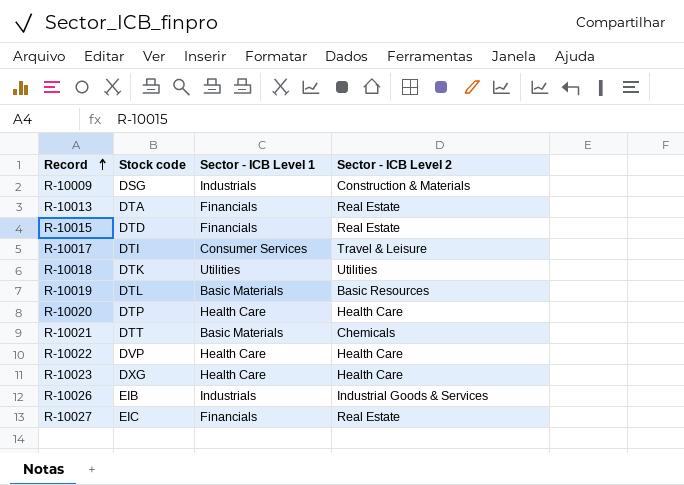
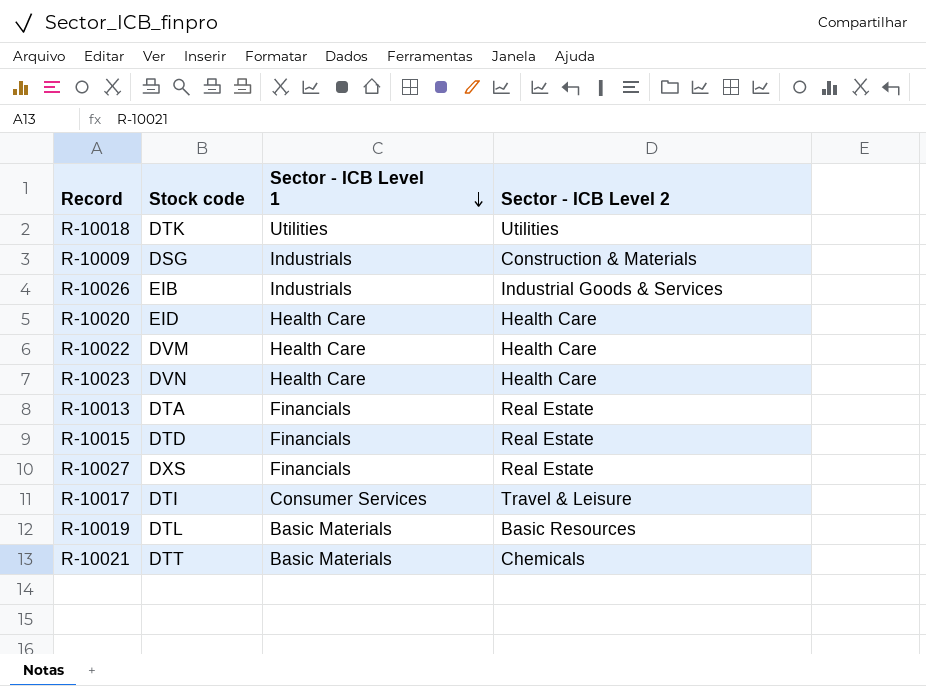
row order: Record ascending -> Sector - ICB Level 1 descending
R-10020 | Stock code: DTP -> EID
R-10022 | Stock code: DVP -> DVM
R-10023 | Stock code: DXG -> DVN
R-10027 | Stock code: EIC -> DXS

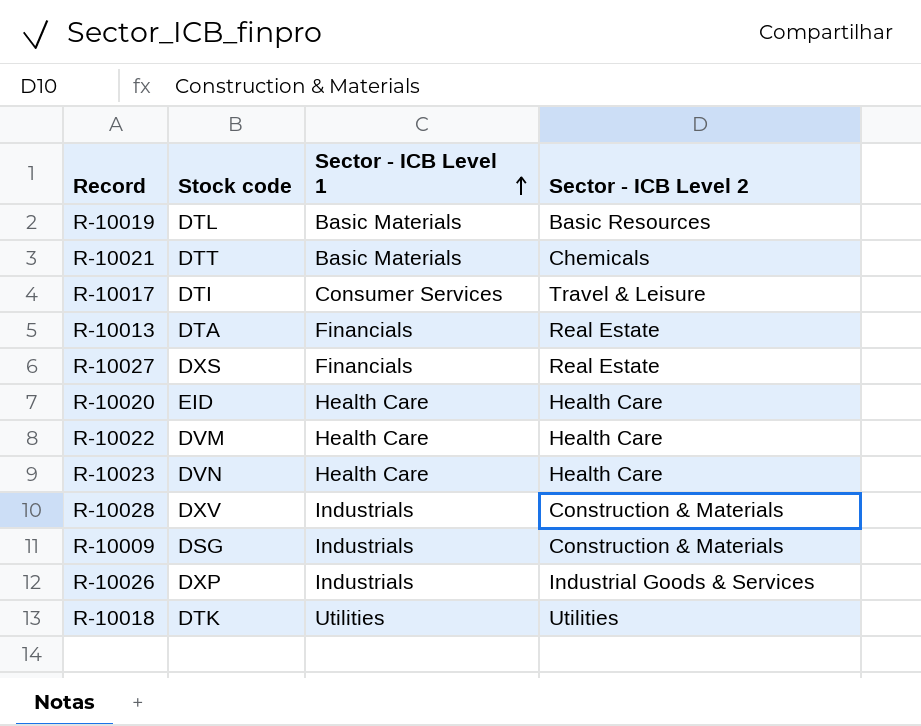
row order: Sector - ICB Level 1 descending -> Sector - ICB Level 1 ascending
row R-10015: DTD | Financials | Real Estate -> none
row R-10028: none -> DXV | Industrials | Construction & Materials
R-10026 | Stock code: EIB -> DXP

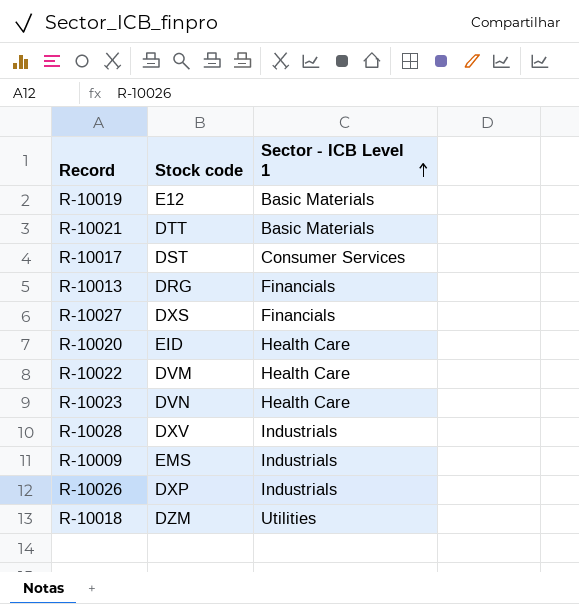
column Sector - ICB Level 2 | position: 4 -> none
R-10019 | Stock code: DTL -> E12
R-10017 | Stock code: DTI -> DST
R-10013 | Stock code: DTA -> DRG
R-10009 | Stock code: DSG -> EMS
R-10018 | Stock code: DTK -> DZM

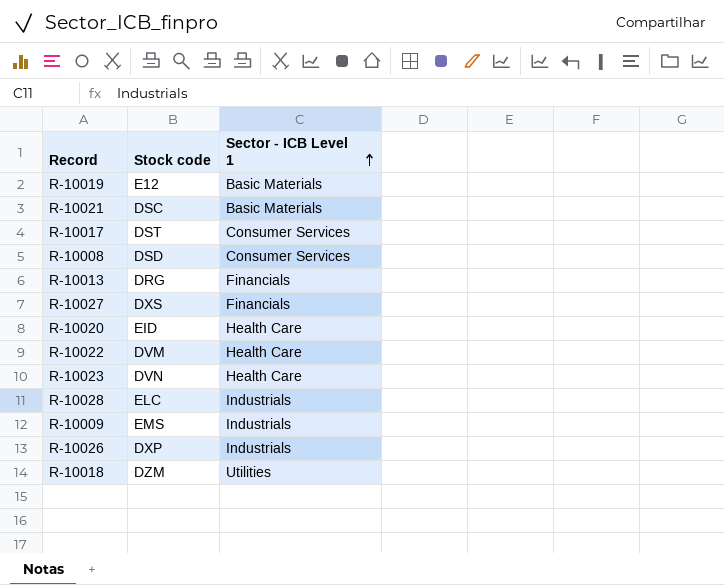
R-10021 | Stock code: DTT -> DSC
row R-10008: none -> DSD | Consumer Services
R-10028 | Stock code: DXV -> ELC

